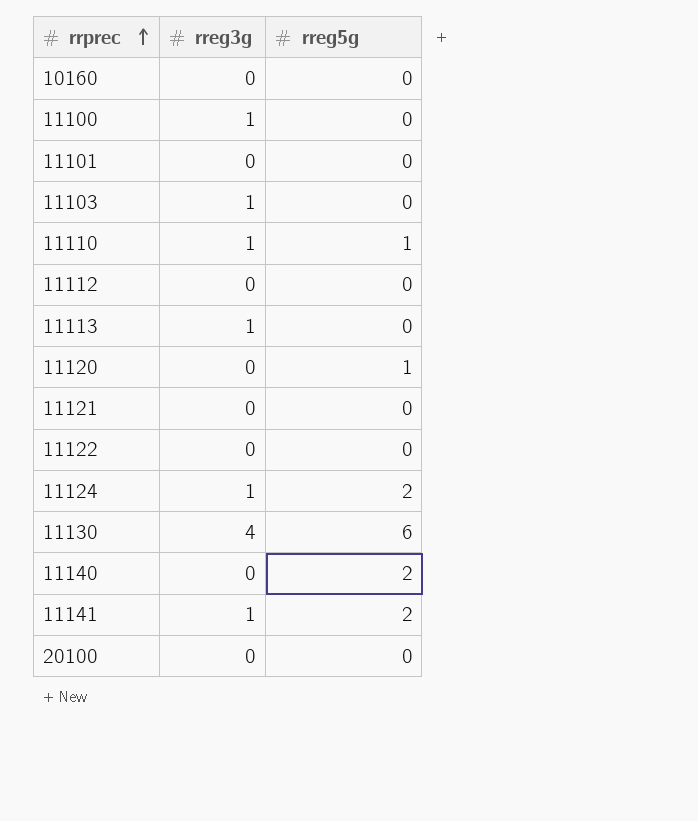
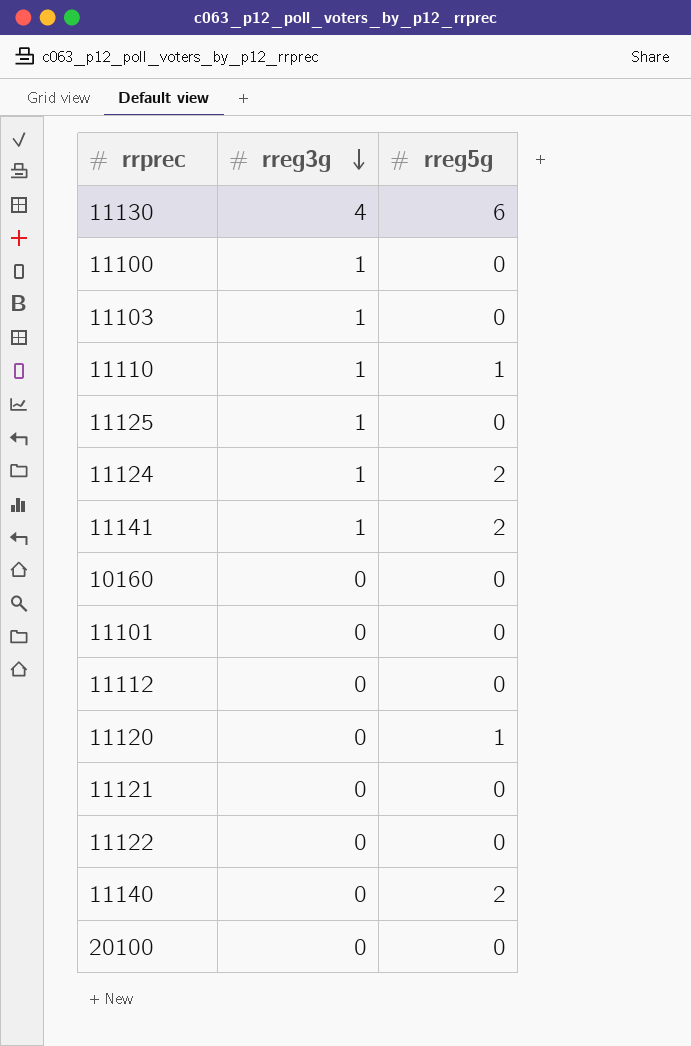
row order: rrprec ascending -> rreg3g descending
row 11113: 1 | 0 -> none
row 11125: none -> 1 | 0

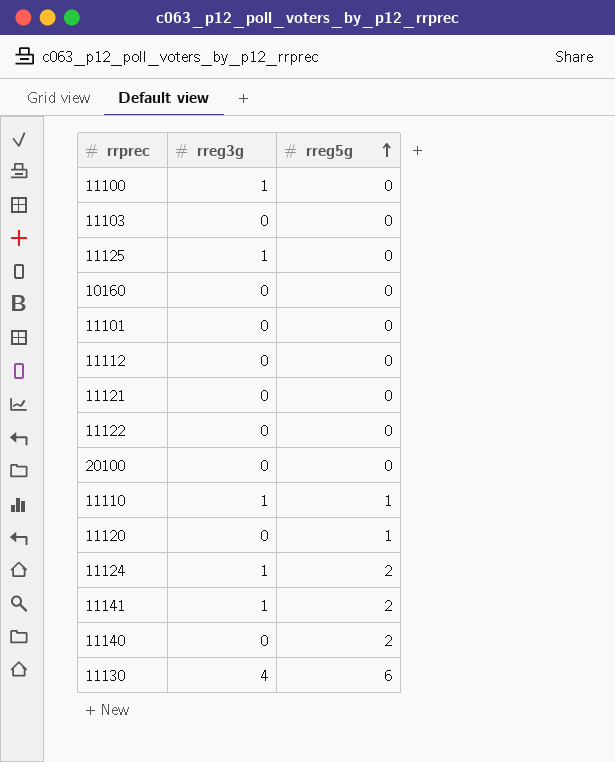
row order: rreg3g descending -> rreg5g ascending
11103 | rreg3g: 1 -> 0

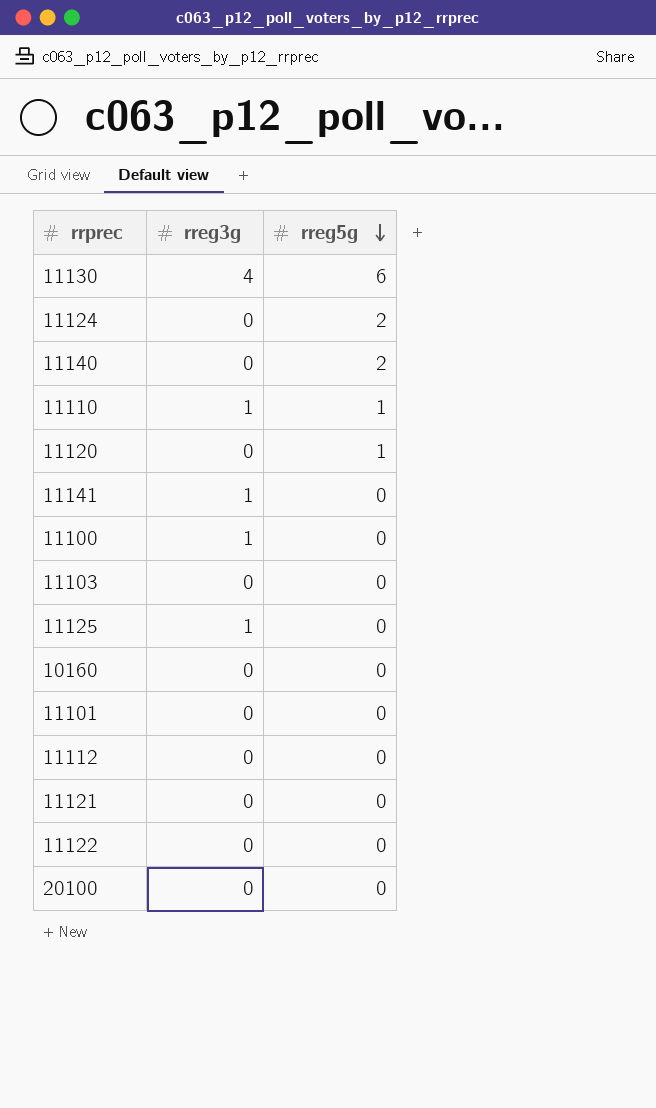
row order: rreg5g ascending -> rreg5g descending
11124 | rreg3g: 1 -> 0
11141 | rreg5g: 2 -> 0

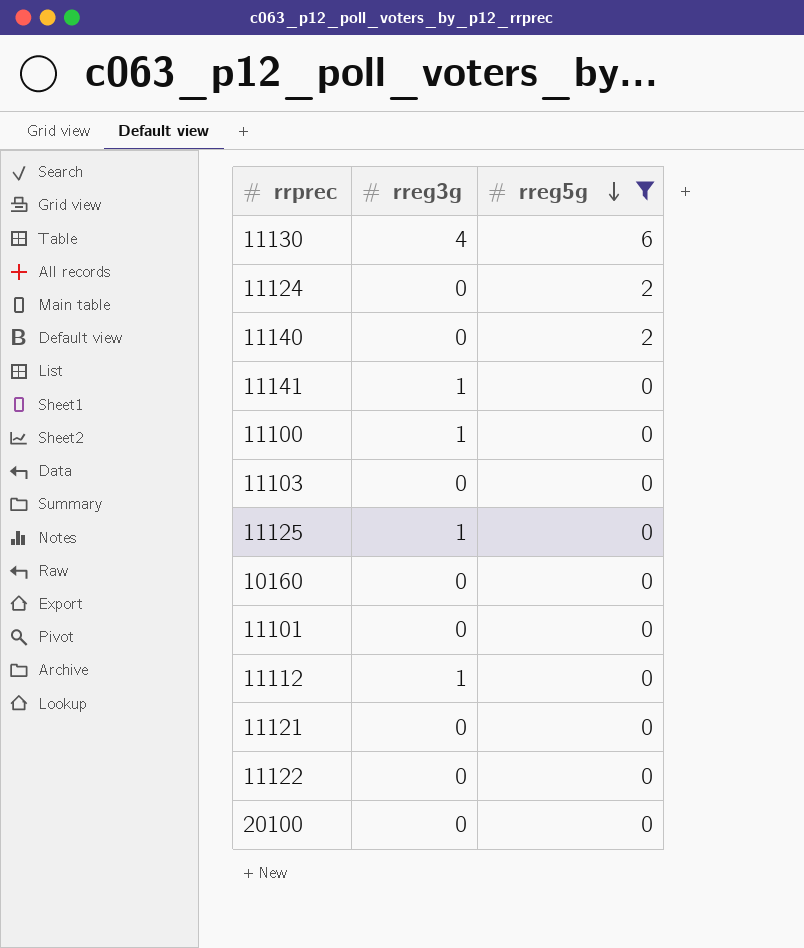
filter: none -> rreg5g != 1
11112 | rreg3g: 0 -> 1

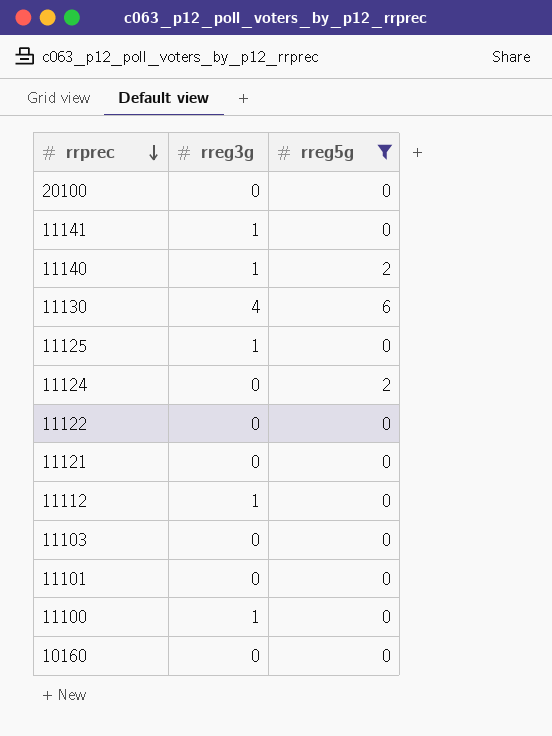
row order: rreg5g descending -> rrprec descending
11140 | rreg3g: 0 -> 1

